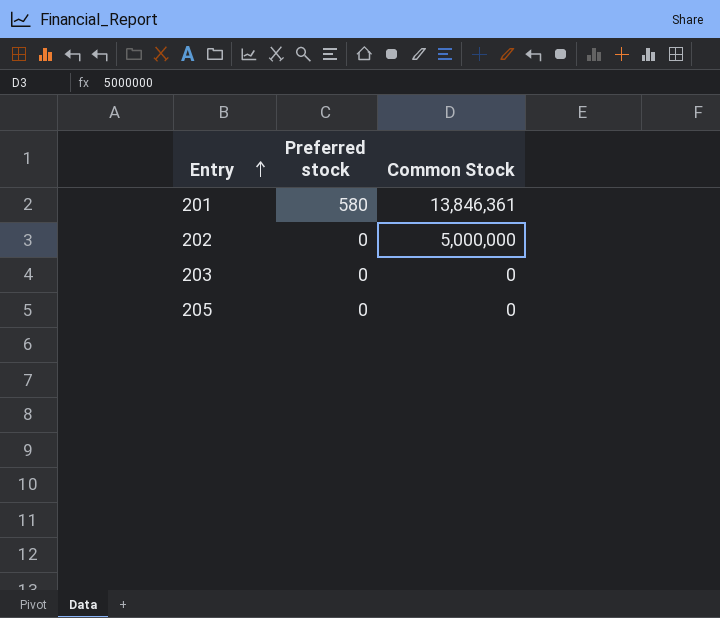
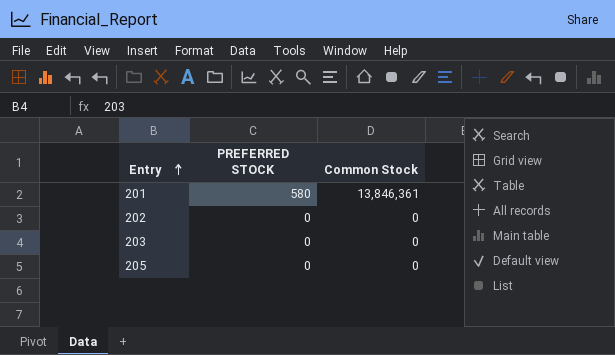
column name: Preferred stock -> PREFERRED STOCK
202 | Common Stock: 5,000,000 -> 0

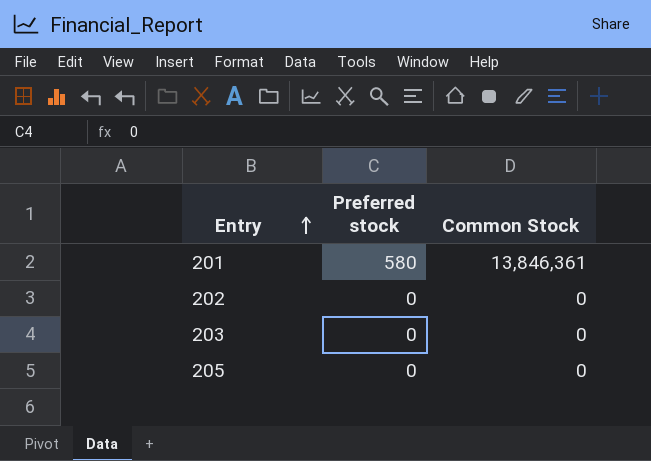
column name: PREFERRED STOCK -> Preferred stock

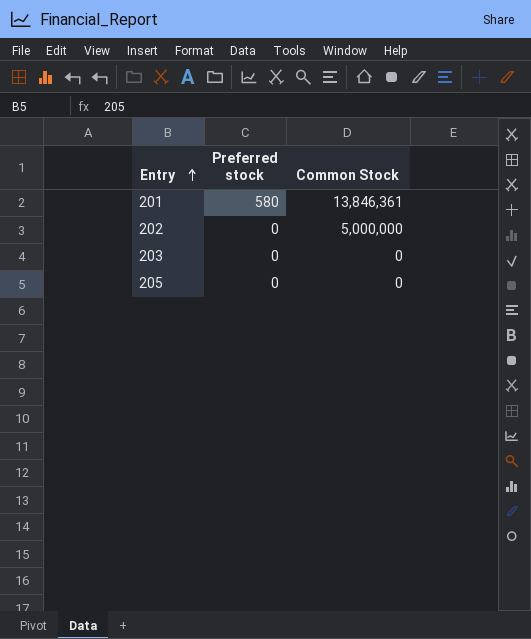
202 | Common Stock: 0 -> 5,000,000

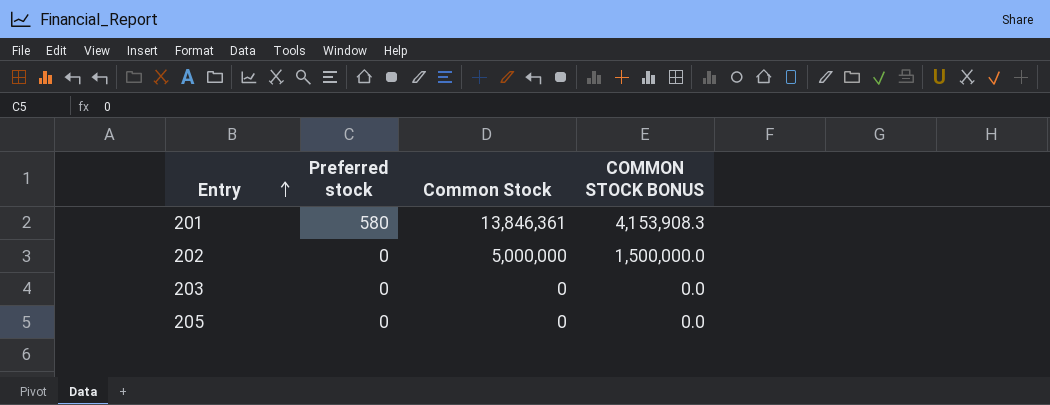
column COMMON STOCK BONUS | formula: none -> [Common Stock] * 0.3

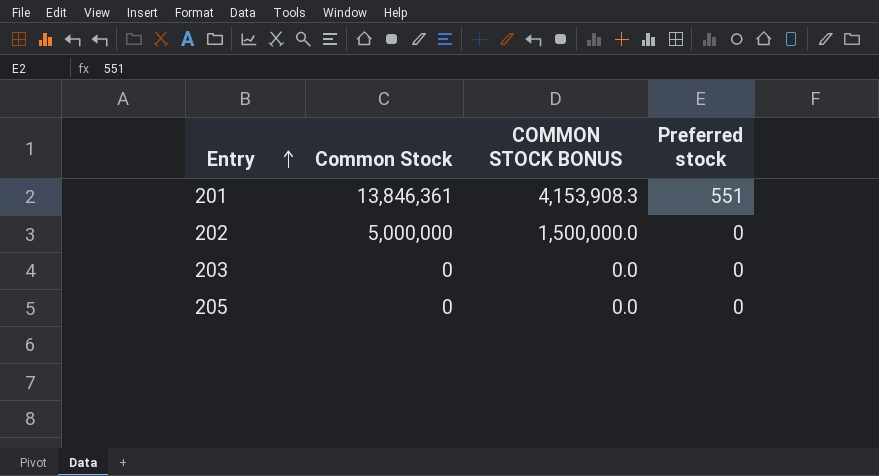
column Preferred stock | position: 2 -> 4
201 | Preferred stock: 580 -> 551

